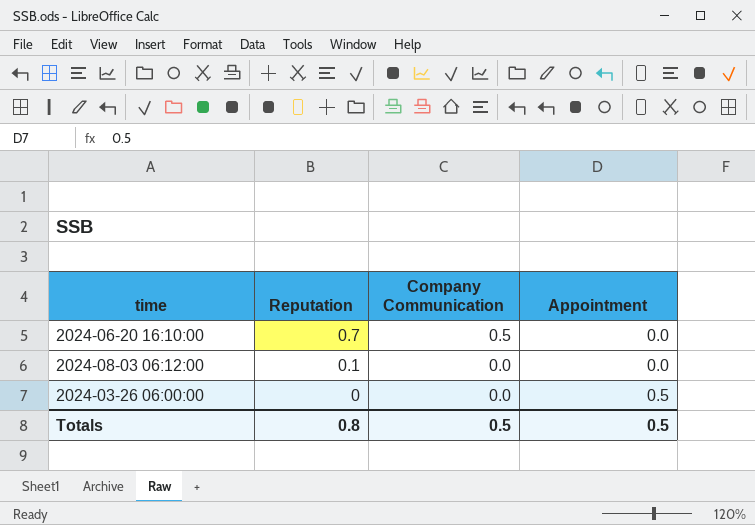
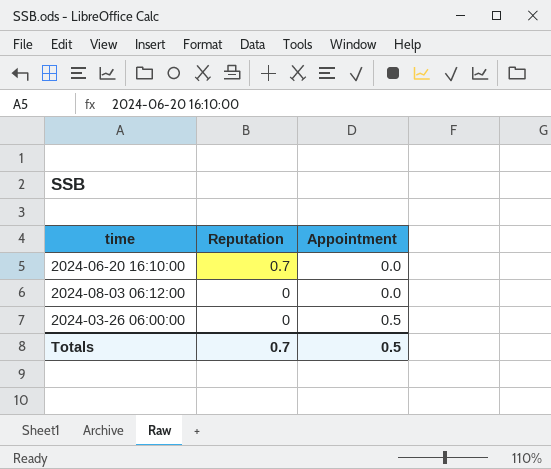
column Company Communication | position: 3 -> none
2024-08-03 06:12:00 | Reputation: 0.1 -> 0
Totals | Reputation: 0.8 -> 0.7

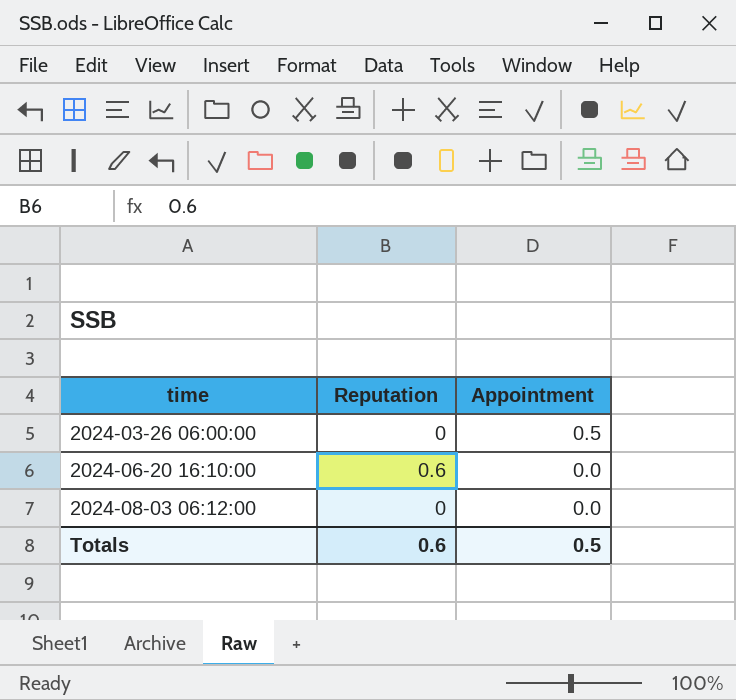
row order: Reputation descending -> time ascending
2024-06-20 16:10:00 | Reputation: 0.7 -> 0.6
Totals | Reputation: 0.7 -> 0.6

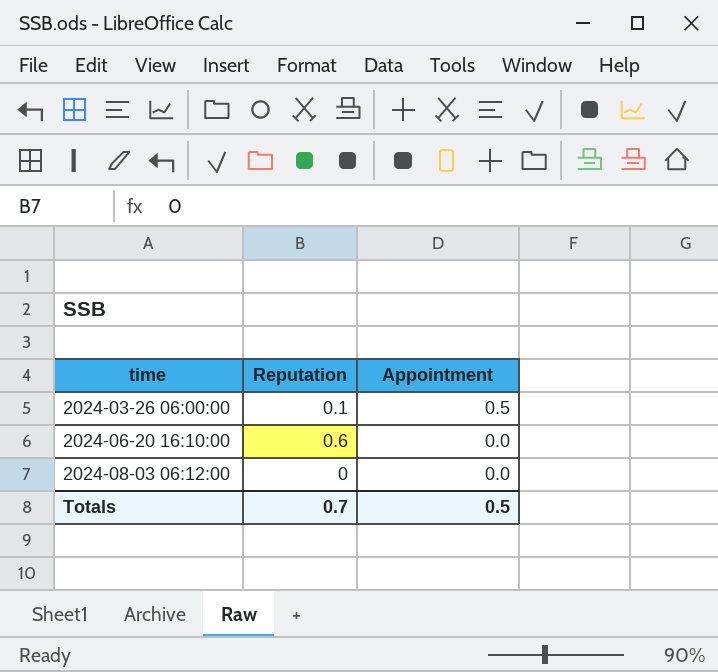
2024-03-26 06:00:00 | Reputation: 0 -> 0.1
Totals | Reputation: 0.6 -> 0.7

